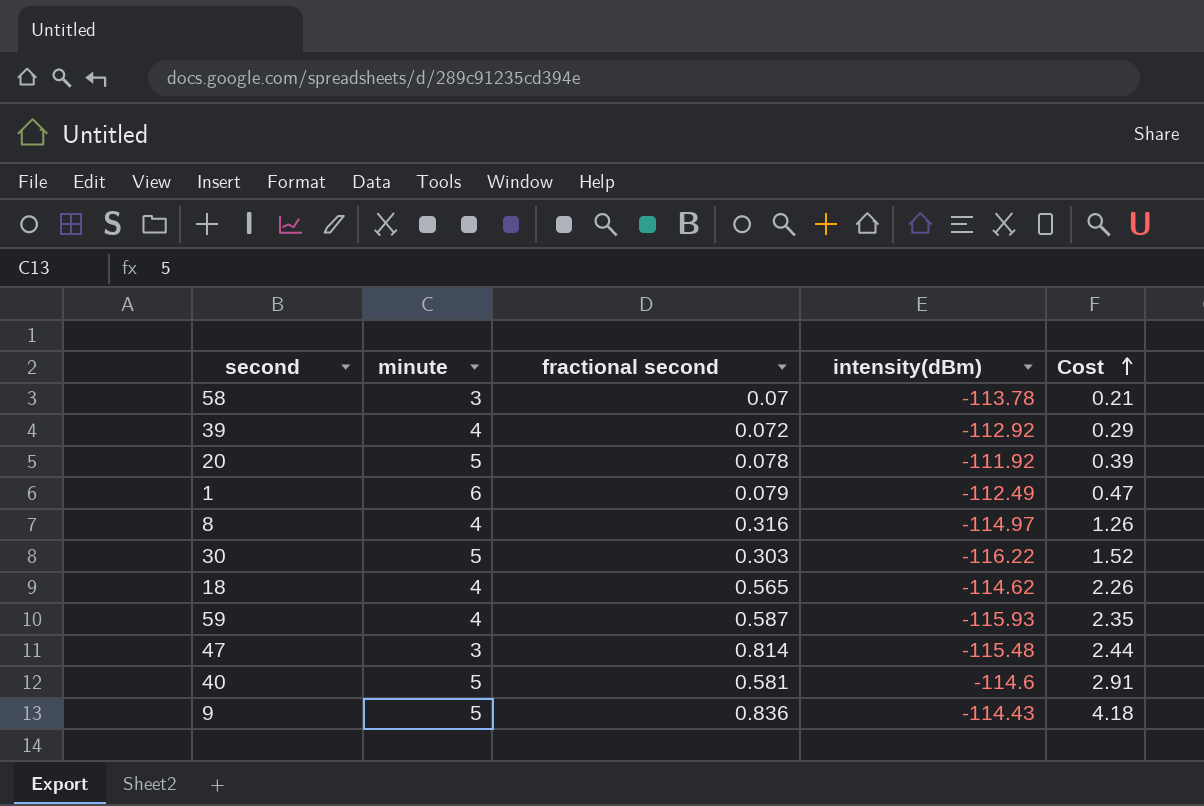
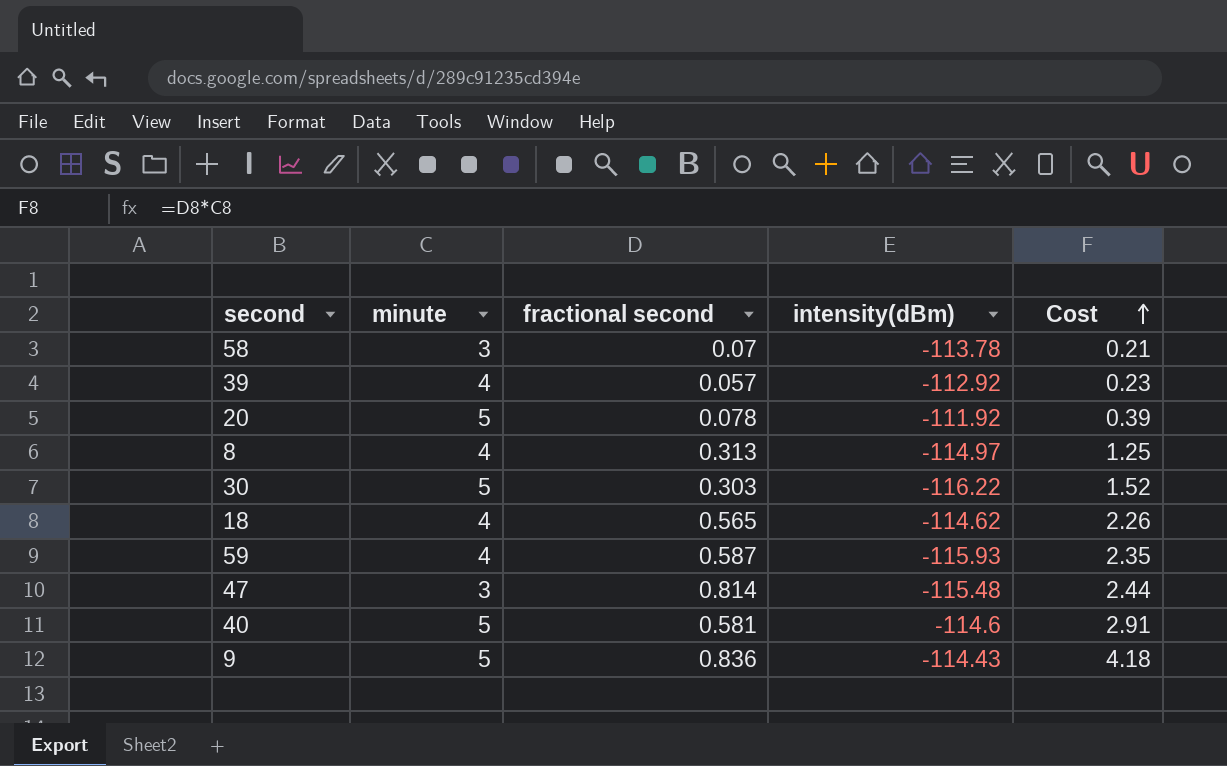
row 1: 6 | 0.079 | -112.49 | 0.47 -> none
39 | fractional second: 0.072 -> 0.057
39 | Cost: 0.29 -> 0.23
8 | fractional second: 0.316 -> 0.313
8 | Cost: 1.26 -> 1.25

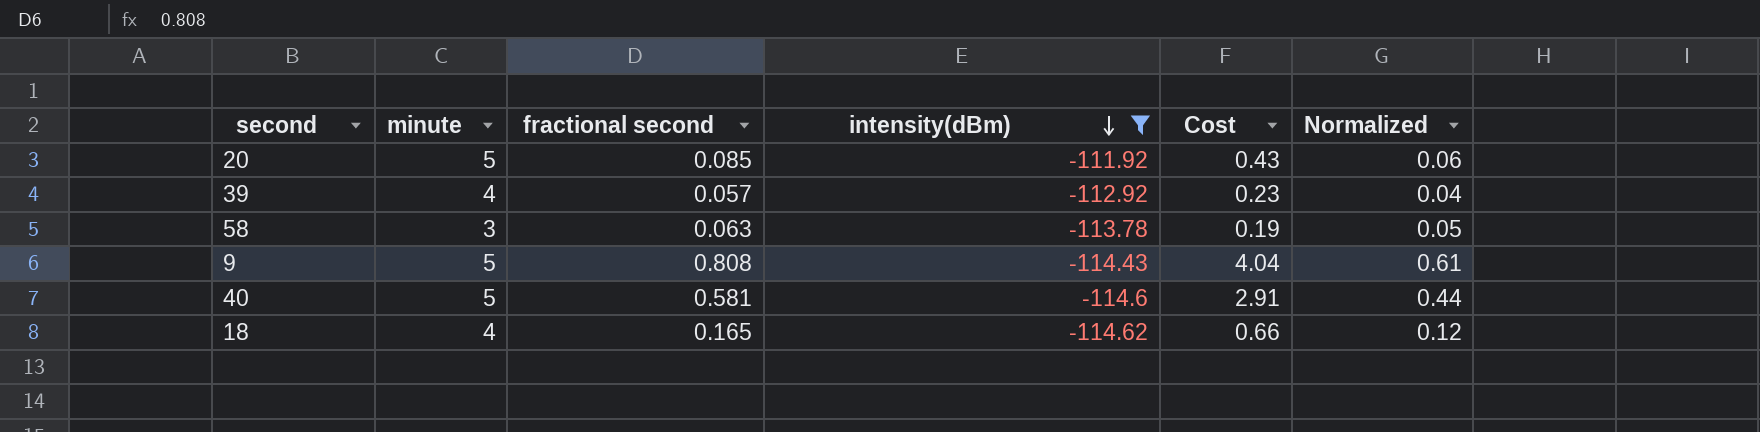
filter: none -> intensity(dBm) >= -114.62
row order: Cost ascending -> intensity(dBm) descending
column Normalized | formula: none -> [fractional second] * 0.75
20 | fractional second: 0.078 -> 0.085
20 | Cost: 0.39 -> 0.43
58 | fractional second: 0.07 -> 0.063
58 | Cost: 0.21 -> 0.19
9 | fractional second: 0.836 -> 0.808
9 | Cost: 4.18 -> 4.04
18 | fractional second: 0.565 -> 0.165
18 | Cost: 2.26 -> 0.66

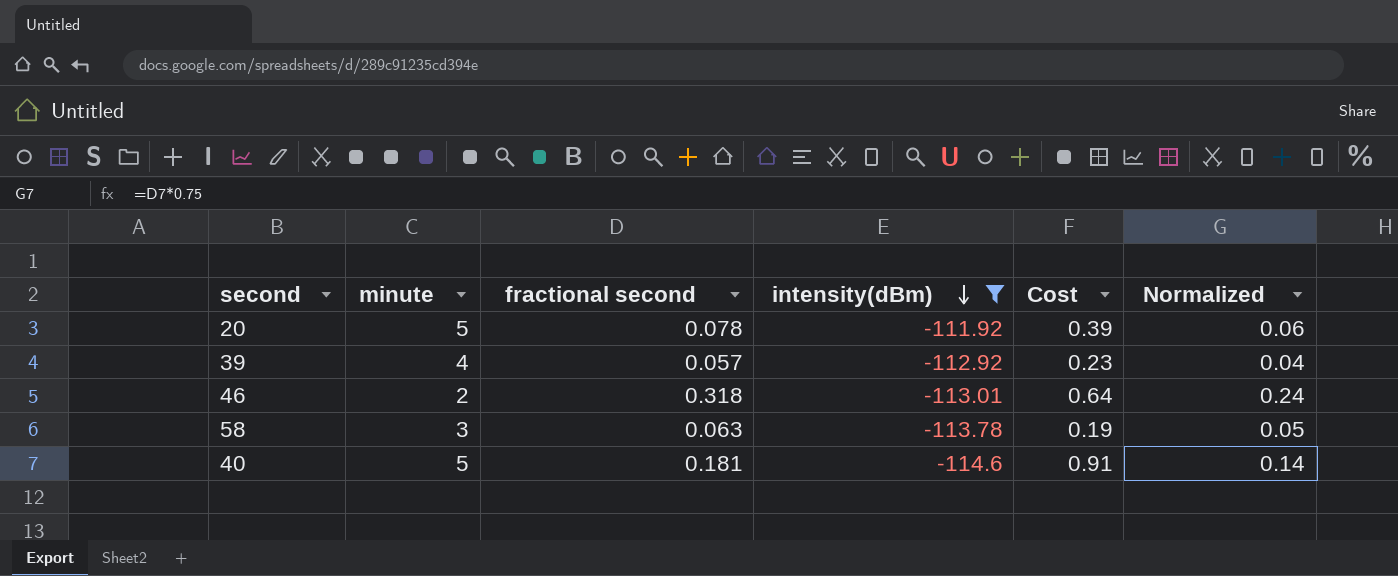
row 9: 5 | 0.808 | -114.43 | 4.04 | 0.61 -> none
row 18: 4 | 0.165 | -114.62 | 0.66 | 0.12 -> none
20 | fractional second: 0.085 -> 0.078
20 | Cost: 0.43 -> 0.39
row 46: none -> 2 | 0.318 | -113.01 | 0.64 | 0.24
40 | fractional second: 0.581 -> 0.181
40 | Cost: 2.91 -> 0.91
40 | Normalized: 0.44 -> 0.14

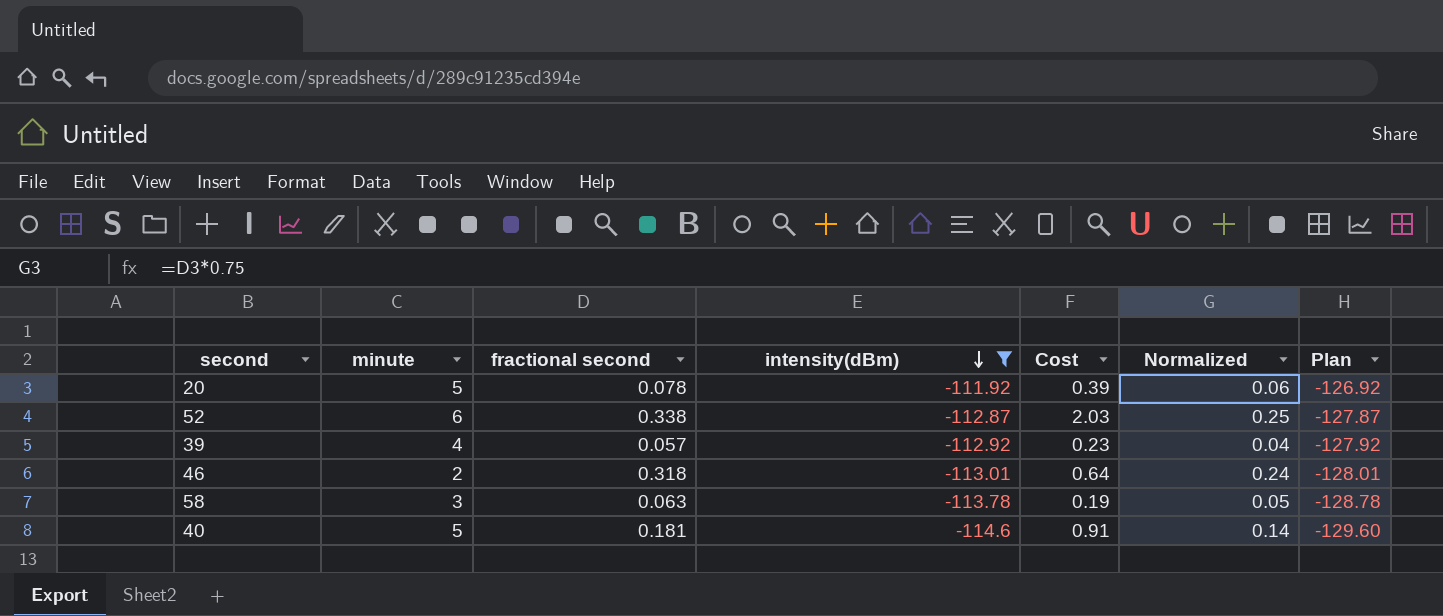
column Plan | formula: none -> [intensity(dBm)] - 15
row 52: none -> 6 | 0.338 | -112.87 | 2.03 | 0.25 | -127.87

